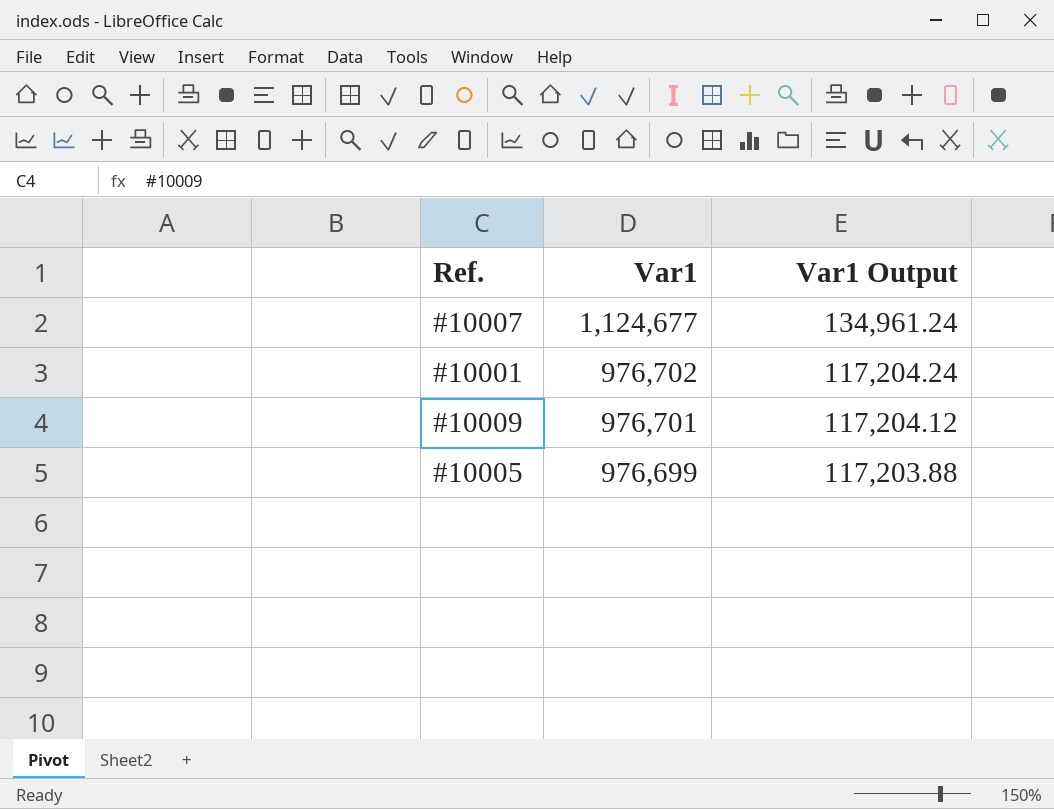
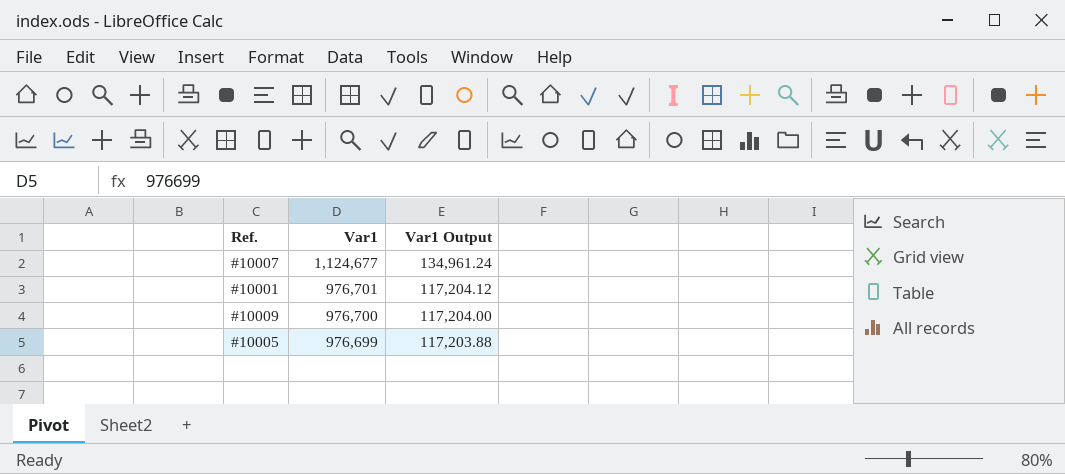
#10001 | Var1: 976,702 -> 976,701
#10001 | Var1 Output: 117,204.24 -> 117,204.12
#10009 | Var1: 976,701 -> 976,700
#10009 | Var1 Output: 117,204.12 -> 117,204.00

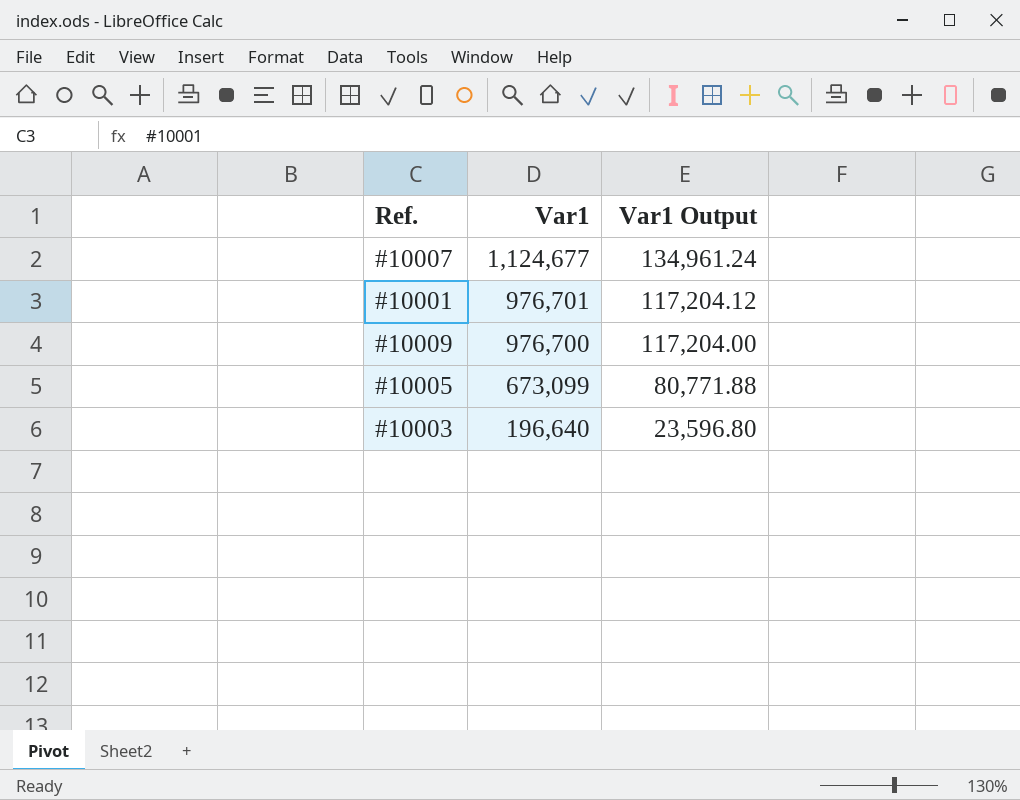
#10005 | Var1: 976,699 -> 673,099
#10005 | Var1 Output: 117,203.88 -> 80,771.88
row #10003: none -> 196,640 | 23,596.80

